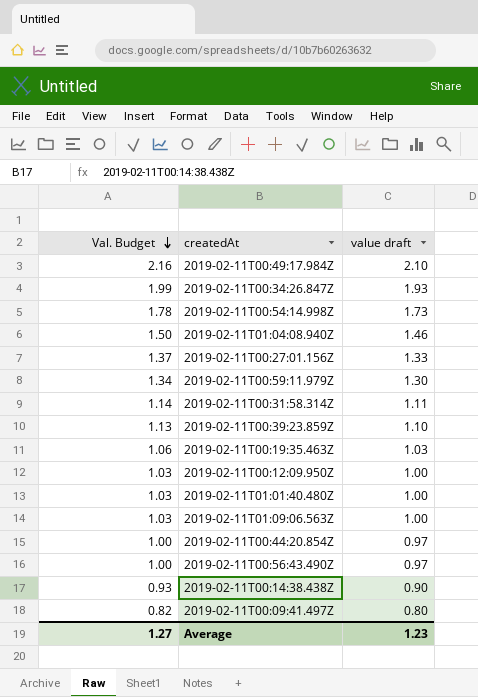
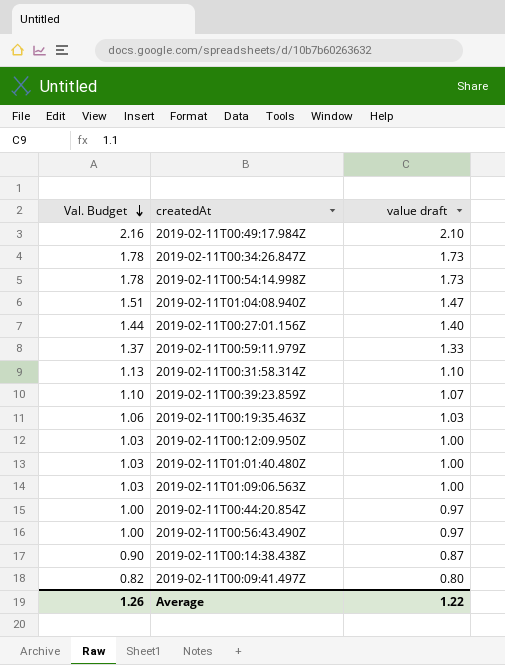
2019-02-11T00:34:26.847Z | Val. Budget: 1.99 -> 1.78
2019-02-11T00:34:26.847Z | value draft: 1.93 -> 1.73
2019-02-11T01:04:08.940Z | Val. Budget: 1.50 -> 1.51
2019-02-11T01:04:08.940Z | value draft: 1.46 -> 1.47
2019-02-11T00:27:01.156Z | Val. Budget: 1.37 -> 1.44
2019-02-11T00:27:01.156Z | value draft: 1.33 -> 1.40
2019-02-11T00:59:11.979Z | Val. Budget: 1.34 -> 1.37
2019-02-11T00:59:11.979Z | value draft: 1.30 -> 1.33
2019-02-11T00:31:58.314Z | Val. Budget: 1.14 -> 1.13
2019-02-11T00:31:58.314Z | value draft: 1.11 -> 1.10
2019-02-11T00:39:23.859Z | Val. Budget: 1.13 -> 1.10
2019-02-11T00:39:23.859Z | value draft: 1.10 -> 1.07
2019-02-11T00:14:38.438Z | Val. Budget: 0.93 -> 0.90
2019-02-11T00:14:38.438Z | value draft: 0.90 -> 0.87
Average | Val. Budget: 1.27 -> 1.26
Average | value draft: 1.23 -> 1.22

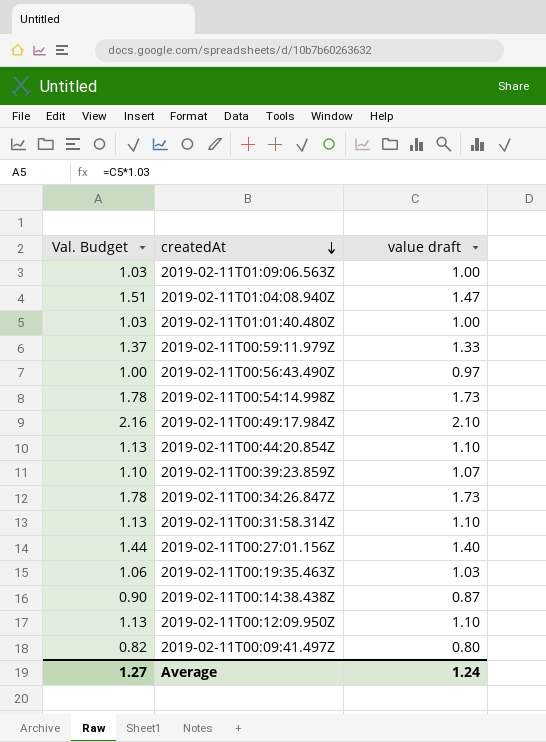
row order: Val. Budget descending -> createdAt descending
2019-02-11T00:44:20.854Z | Val. Budget: 1.00 -> 1.13
2019-02-11T00:44:20.854Z | value draft: 0.97 -> 1.10
2019-02-11T00:12:09.950Z | Val. Budget: 1.03 -> 1.13
2019-02-11T00:12:09.950Z | value draft: 1.00 -> 1.10
Average | Val. Budget: 1.26 -> 1.27
Average | value draft: 1.22 -> 1.24

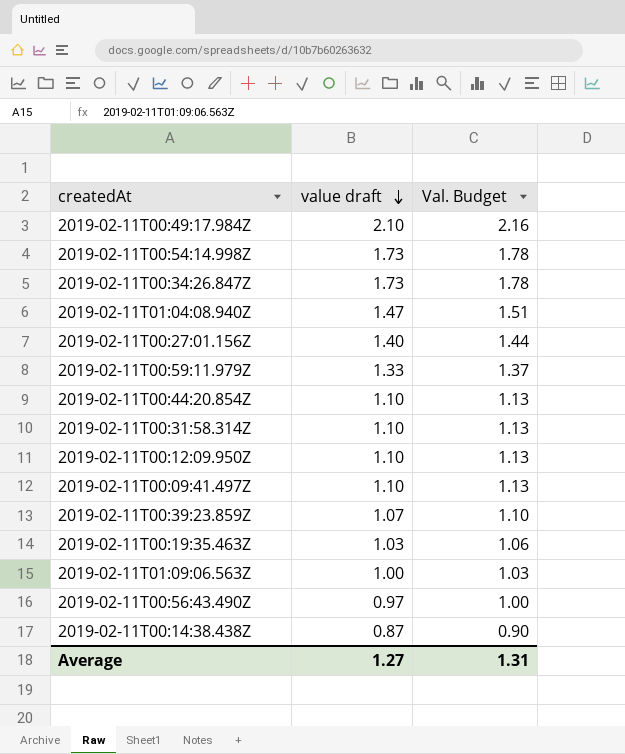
row order: createdAt descending -> value draft descending
column Val. Budget | position: 1 -> 3
row 2019-02-11T01:01:40.480Z: 1.03 | 1.00 -> none
2019-02-11T00:09:41.497Z | value draft: 0.80 -> 1.10
2019-02-11T00:09:41.497Z | Val. Budget: 0.82 -> 1.13
Average | value draft: 1.24 -> 1.27
Average | Val. Budget: 1.27 -> 1.31

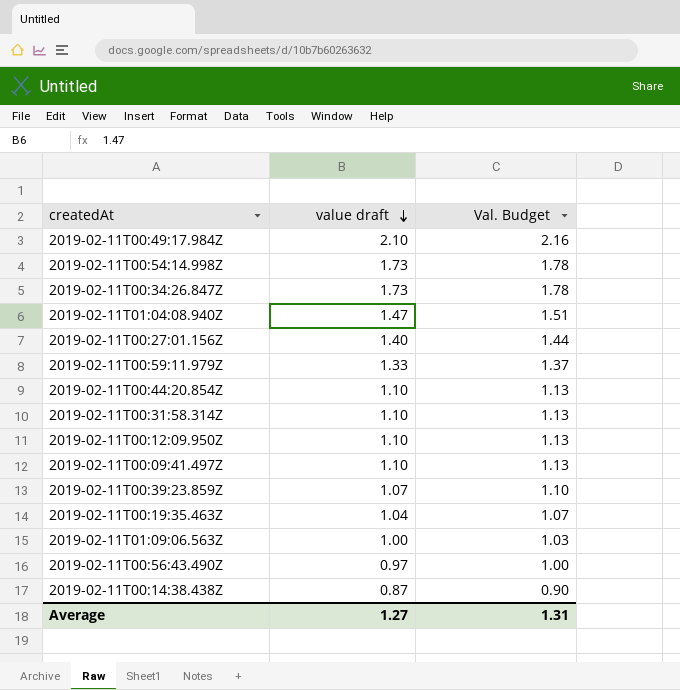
2019-02-11T00:19:35.463Z | value draft: 1.03 -> 1.04
2019-02-11T00:19:35.463Z | Val. Budget: 1.06 -> 1.07

